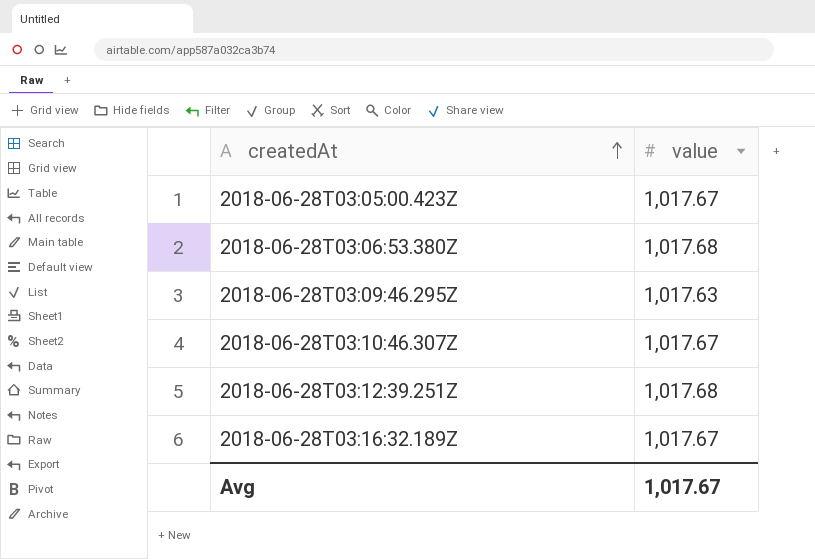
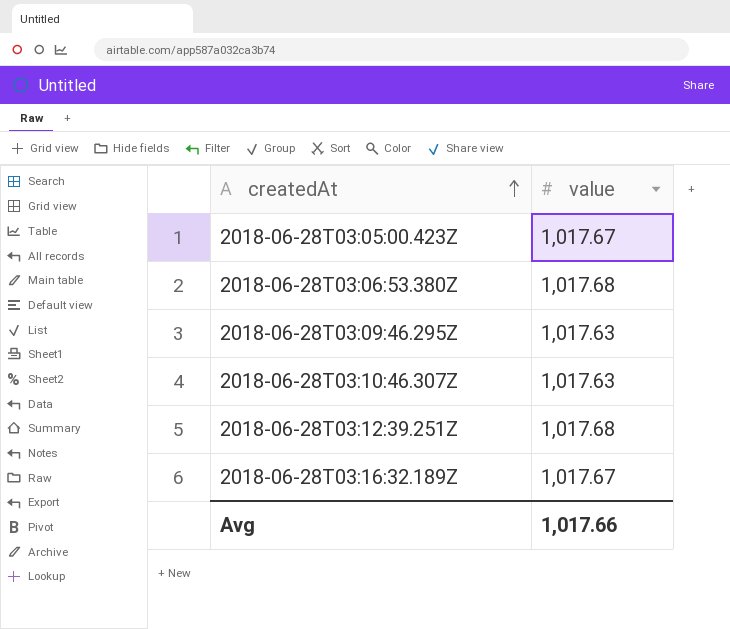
2018-06-28T03:10:46.307Z | value: 1,017.67 -> 1,017.63
Avg | value: 1,017.67 -> 1,017.66

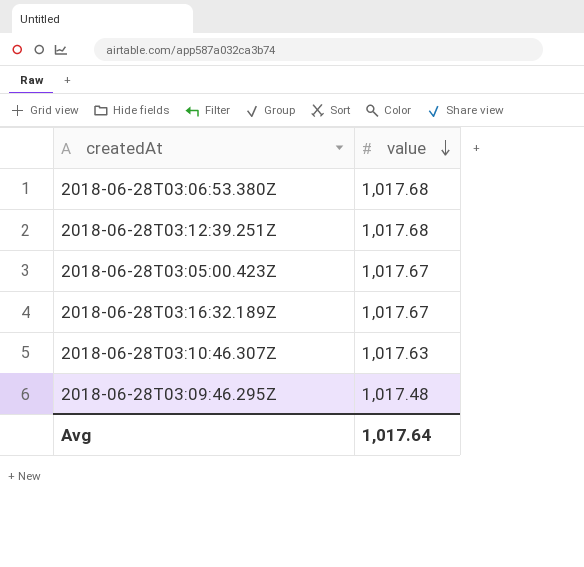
row order: createdAt ascending -> value descending
2018-06-28T03:09:46.295Z | value: 1,017.63 -> 1,017.48
Avg | value: 1,017.66 -> 1,017.64

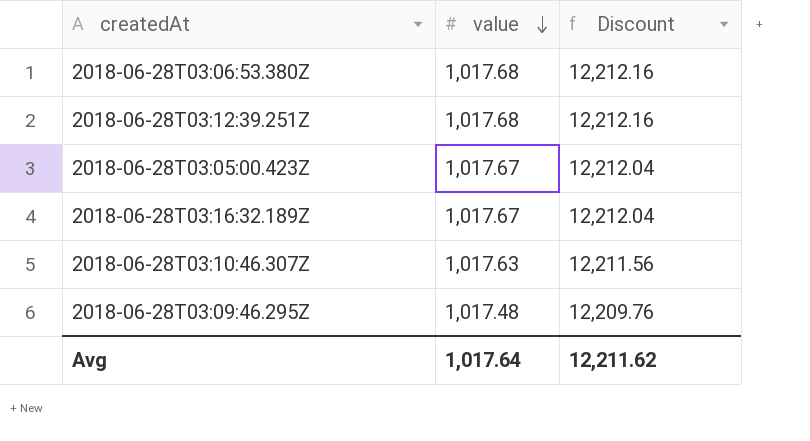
column Discount | formula: none -> [value] * 12

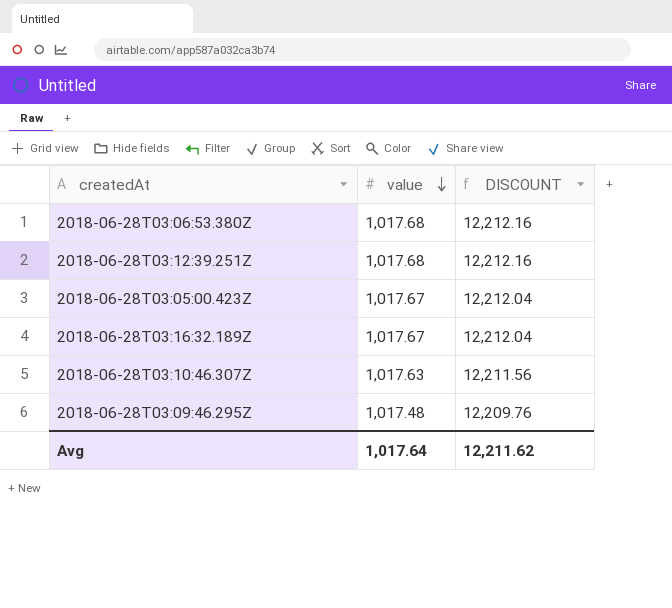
column name: Discount -> DISCOUNT

